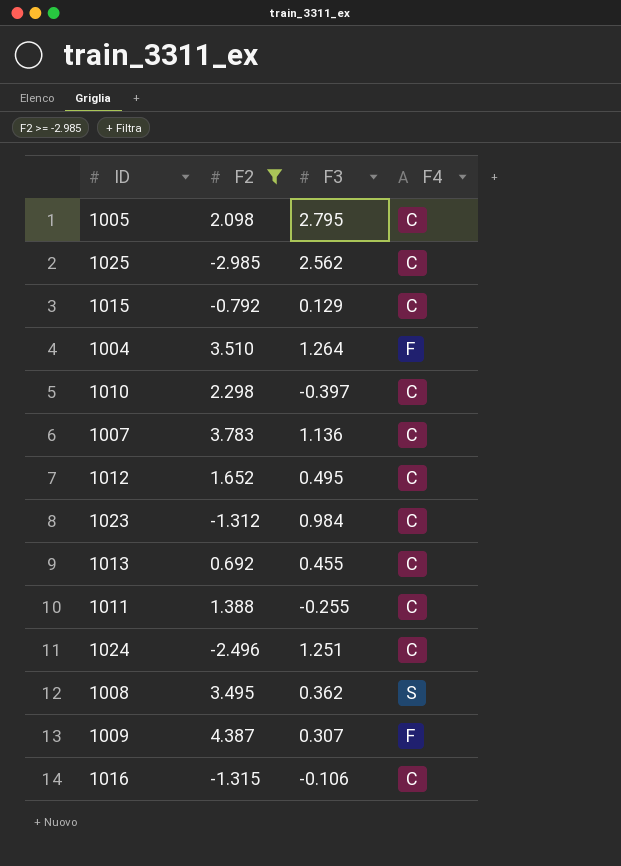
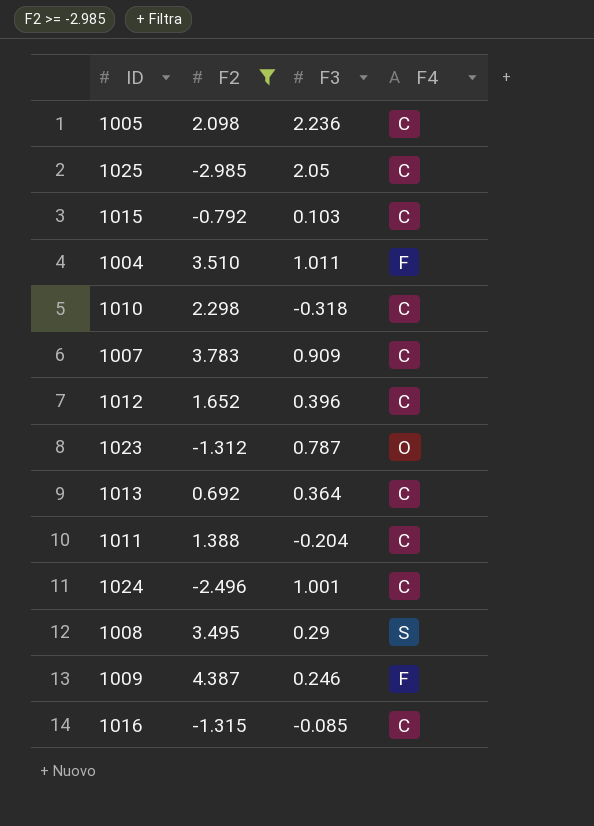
1005 | F3: 2.795 -> 2.236
1025 | F3: 2.562 -> 2.05
1015 | F3: 0.129 -> 0.103
1004 | F3: 1.264 -> 1.011
1010 | F3: -0.397 -> -0.318
1007 | F3: 1.136 -> 0.909
1012 | F3: 0.495 -> 0.396
1023 | F3: 0.984 -> 0.787
1023 | F4: C -> O
1013 | F3: 0.455 -> 0.364
1011 | F3: -0.255 -> -0.204
1024 | F3: 1.251 -> 1.001
1008 | F3: 0.362 -> 0.29
1009 | F3: 0.307 -> 0.246
1016 | F3: -0.106 -> -0.085

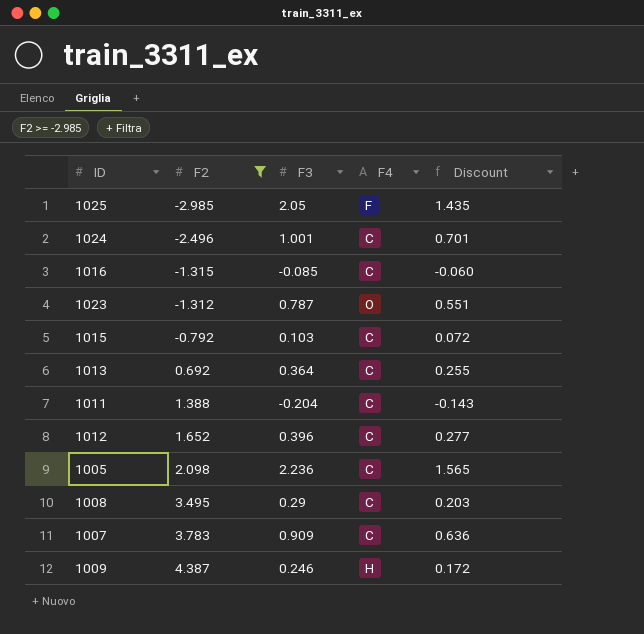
row order: none -> F2 ascending
column Discount | formula: none -> [F3] * 0.7
row 1004: 3.510 | 1.011 | F -> none
row 1010: 2.298 | -0.318 | C -> none
1025 | F4: C -> F
1008 | F4: S -> C
1009 | F4: F -> H

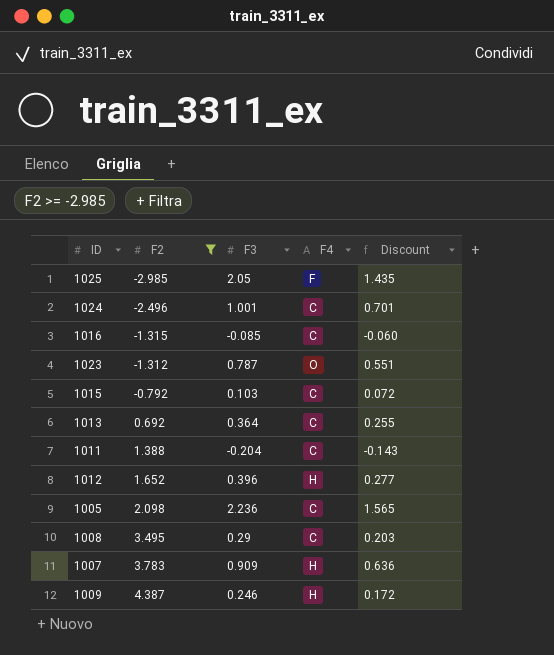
1012 | F4: C -> H
1007 | F4: C -> H

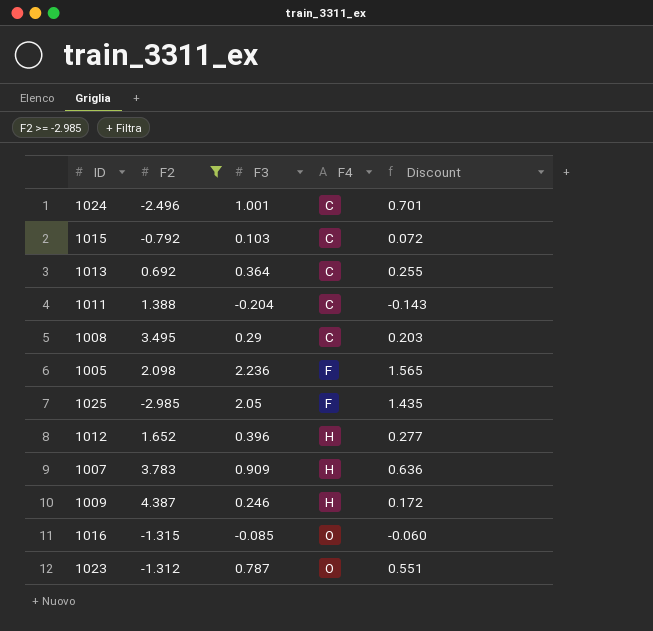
row order: F2 ascending -> F4 ascending
1005 | F4: C -> F
1016 | F4: C -> O

